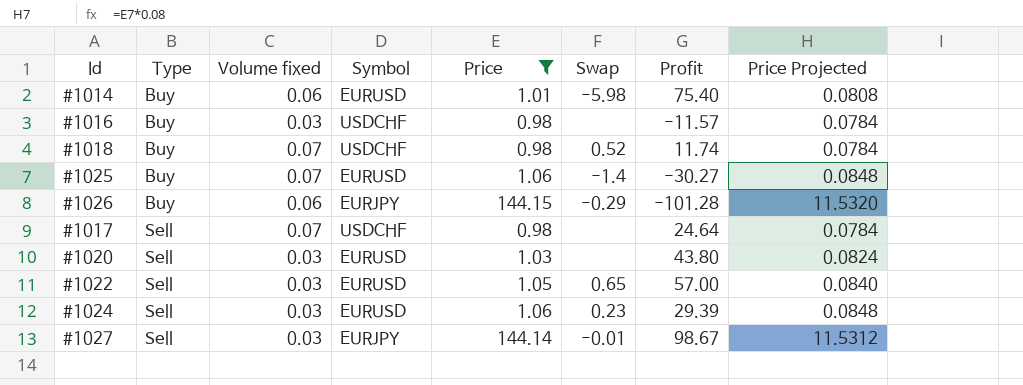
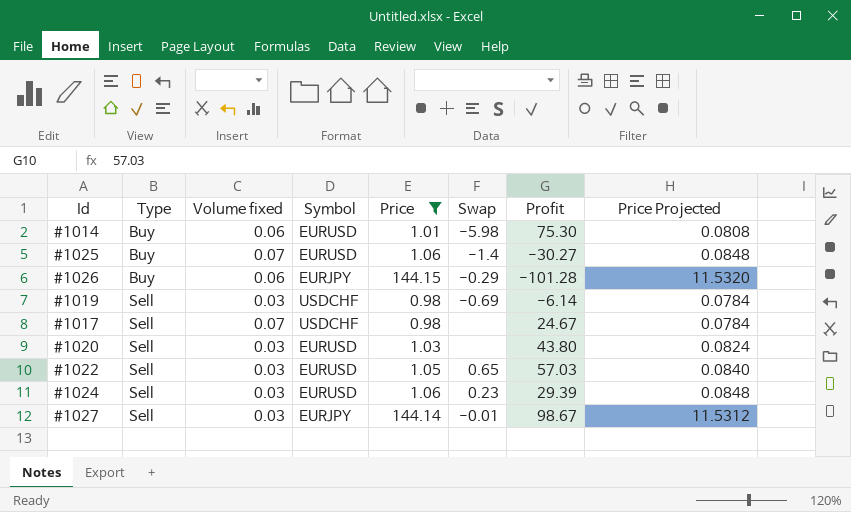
row #1016: Buy | 0.03 | USDCHF | 0.98 | none | -11.57 | 0.0784 -> none
row #1018: Buy | 0.07 | USDCHF | 0.98 | 0.52 | 11.74 | 0.0784 -> none
#1014 | Profit: 75.40 -> 75.30
row #1019: none -> Sell | 0.03 | USDCHF | 0.98 | -0.69 | -6.14 | 0.0784
#1017 | Profit: 24.64 -> 24.67
#1022 | Profit: 57.00 -> 57.03

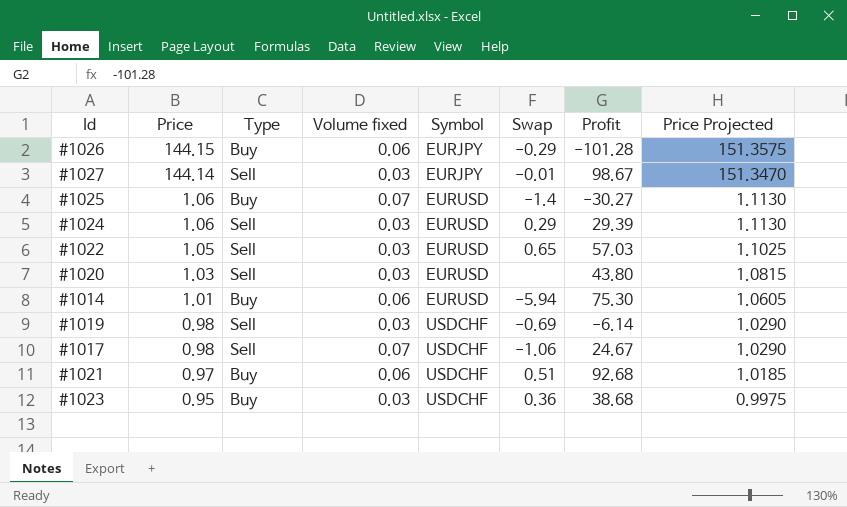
filter: Price >= 0.98 -> none
row order: Type ascending -> Price descending
column Price | position: 5 -> 2
column Price Projected | formula: [Price] * 0.08 -> [Price] * 1.05
#1024 | Swap: 0.23 -> 0.29
#1014 | Swap: -5.98 -> -5.94
#1017 | Swap: none -> -1.06

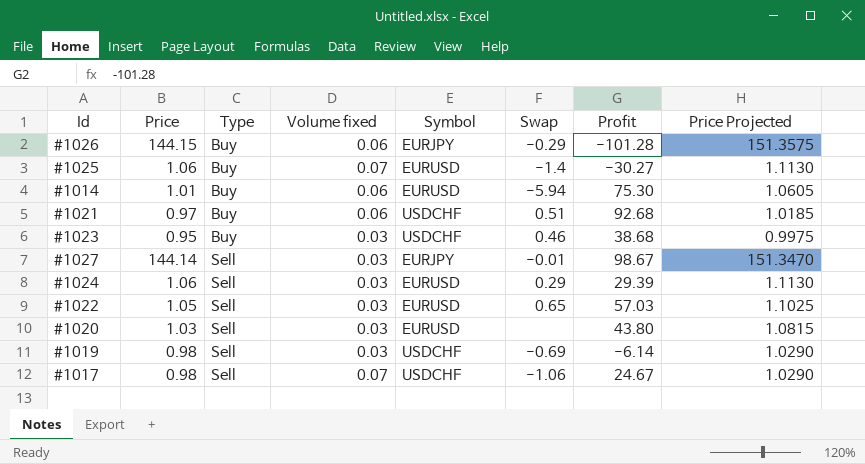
row order: Price descending -> Type ascending
#1023 | Swap: 0.36 -> 0.46

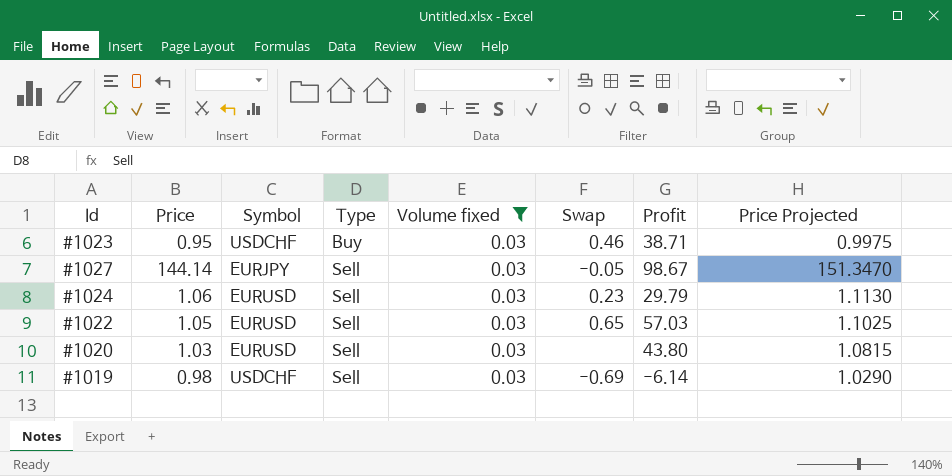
filter: none -> Volume fixed = 0.03
column Symbol | position: 5 -> 3
#1023 | Profit: 38.68 -> 38.71
#1027 | Swap: -0.01 -> -0.05
#1024 | Swap: 0.29 -> 0.23
#1024 | Profit: 29.39 -> 29.79

